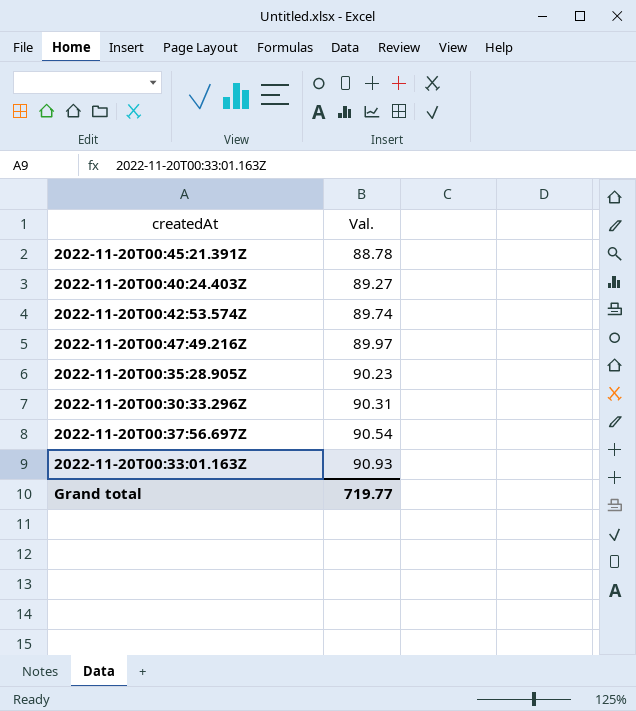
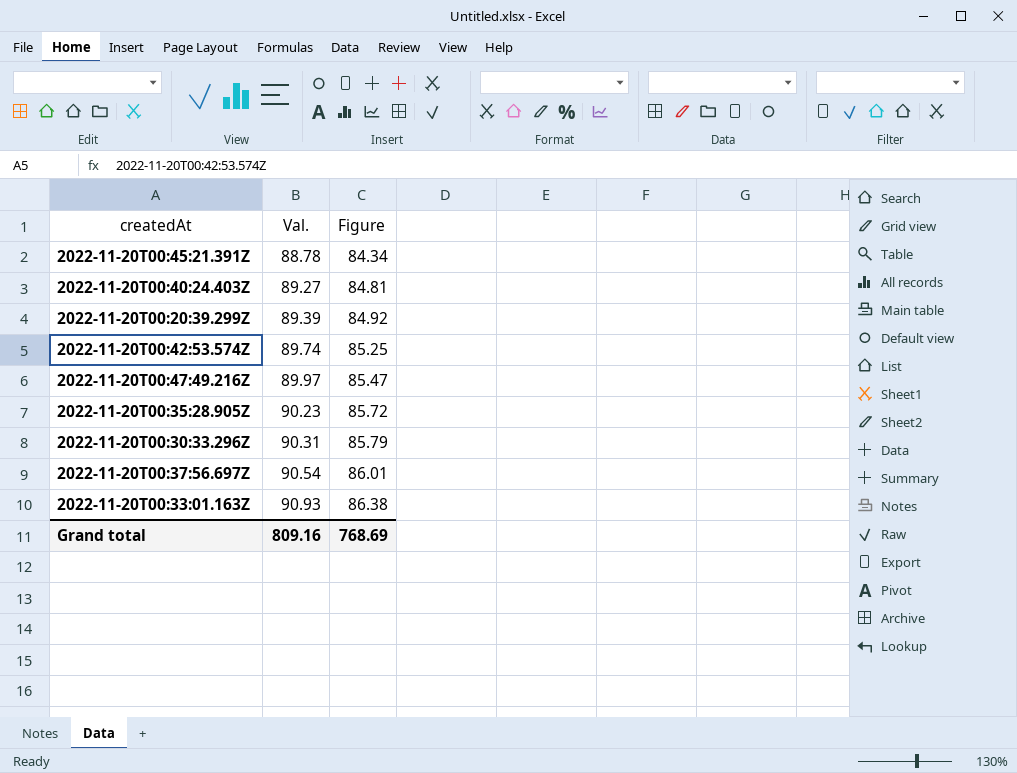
column Figure | formula: none -> [Val.] * 0.95
row 2022-11-20T00:20:39.299Z: none -> 89.39 | 84.92
Grand total | Val.: 719.77 -> 809.16

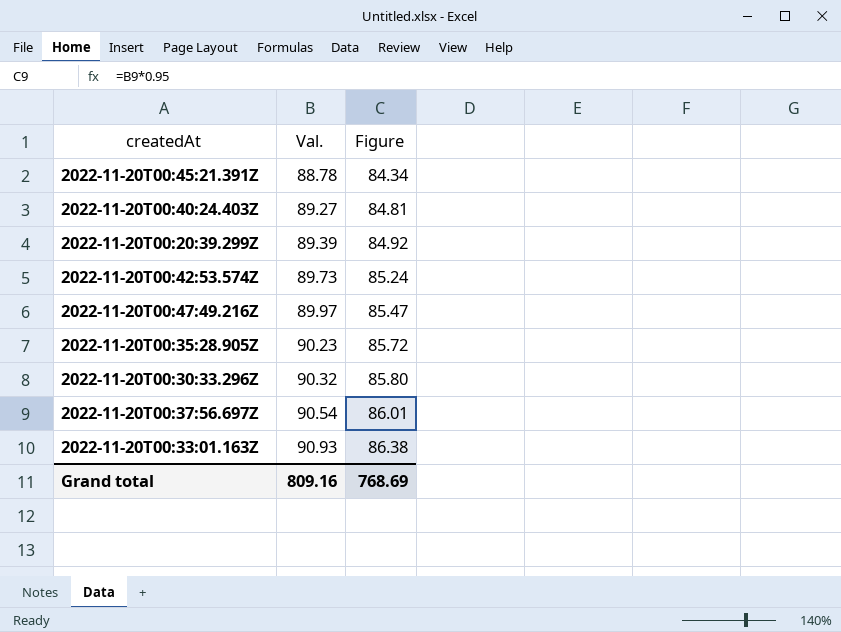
2022-11-20T00:42:53.574Z | Val.: 89.74 -> 89.73
2022-11-20T00:42:53.574Z | Figure: 85.25 -> 85.24
2022-11-20T00:30:33.296Z | Val.: 90.31 -> 90.32
2022-11-20T00:30:33.296Z | Figure: 85.79 -> 85.80

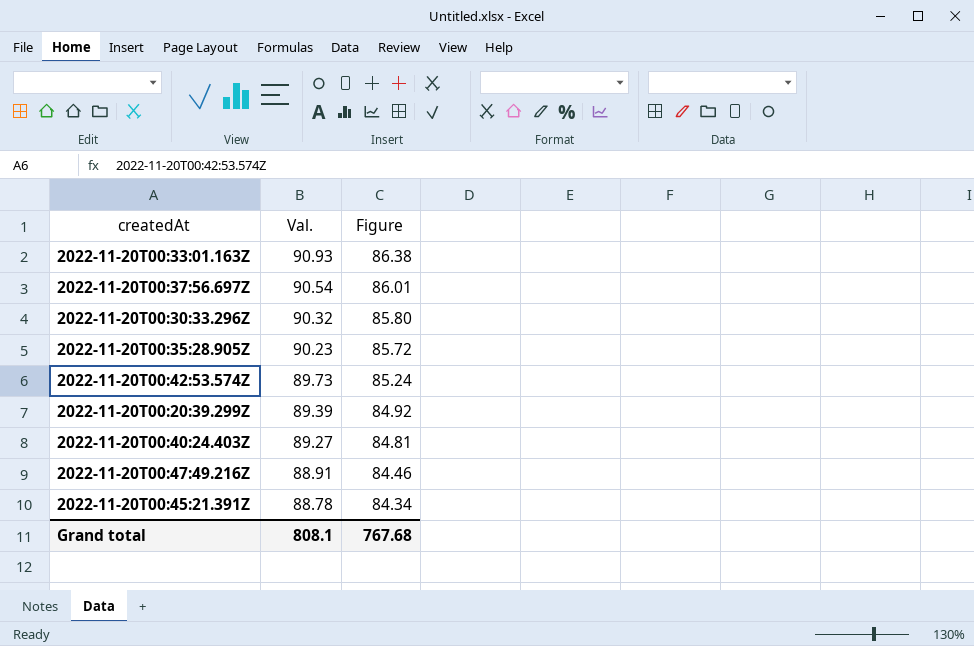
row order: Val. ascending -> Val. descending
2022-11-20T00:47:49.216Z | Val.: 89.97 -> 88.91
2022-11-20T00:47:49.216Z | Figure: 85.47 -> 84.46
Grand total | Val.: 809.16 -> 808.1
Grand total | Figure: 768.69 -> 767.68

